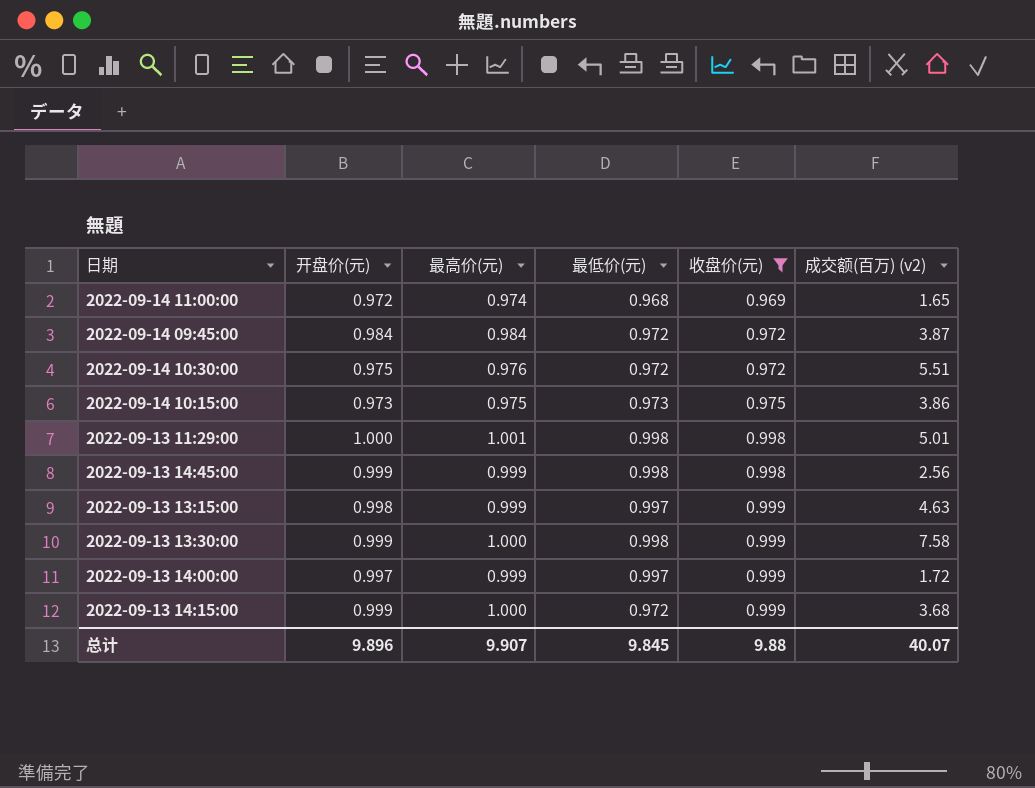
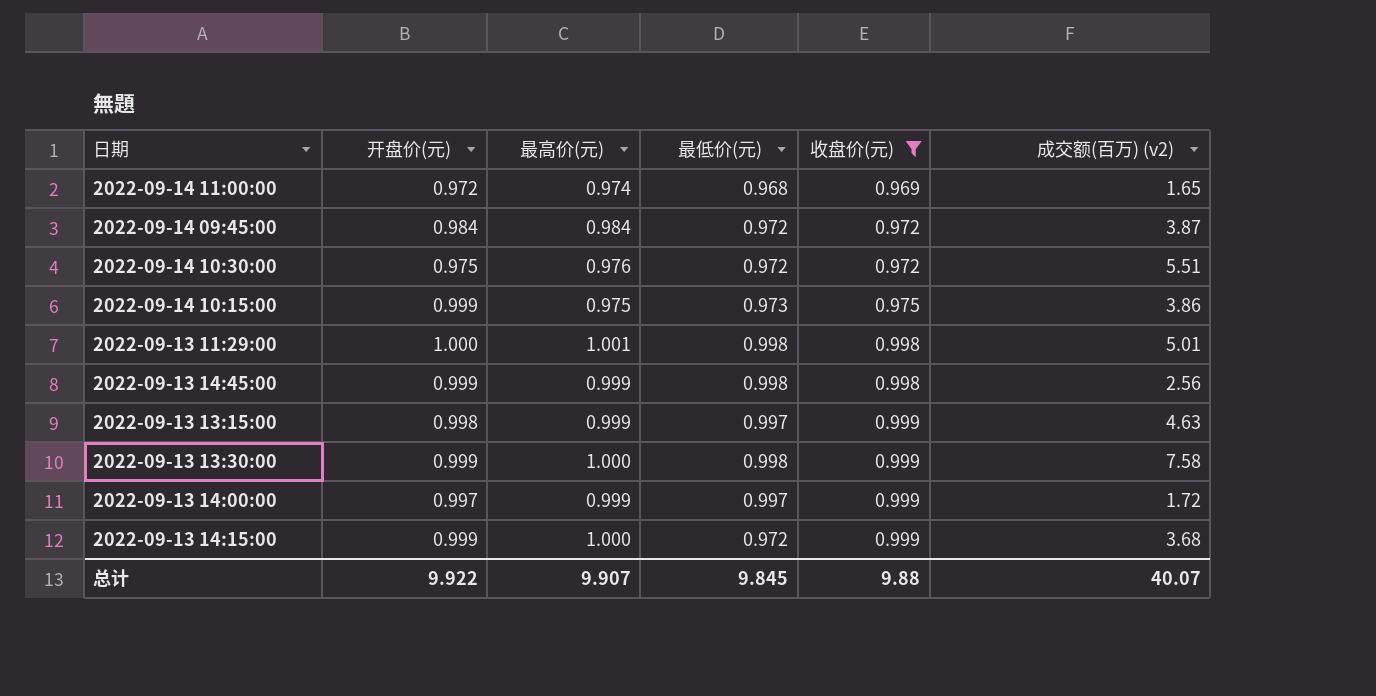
2022-09-14 10:15:00 | 开盘价(元): 0.973 -> 0.999
总计 | 开盘价(元): 9.896 -> 9.922

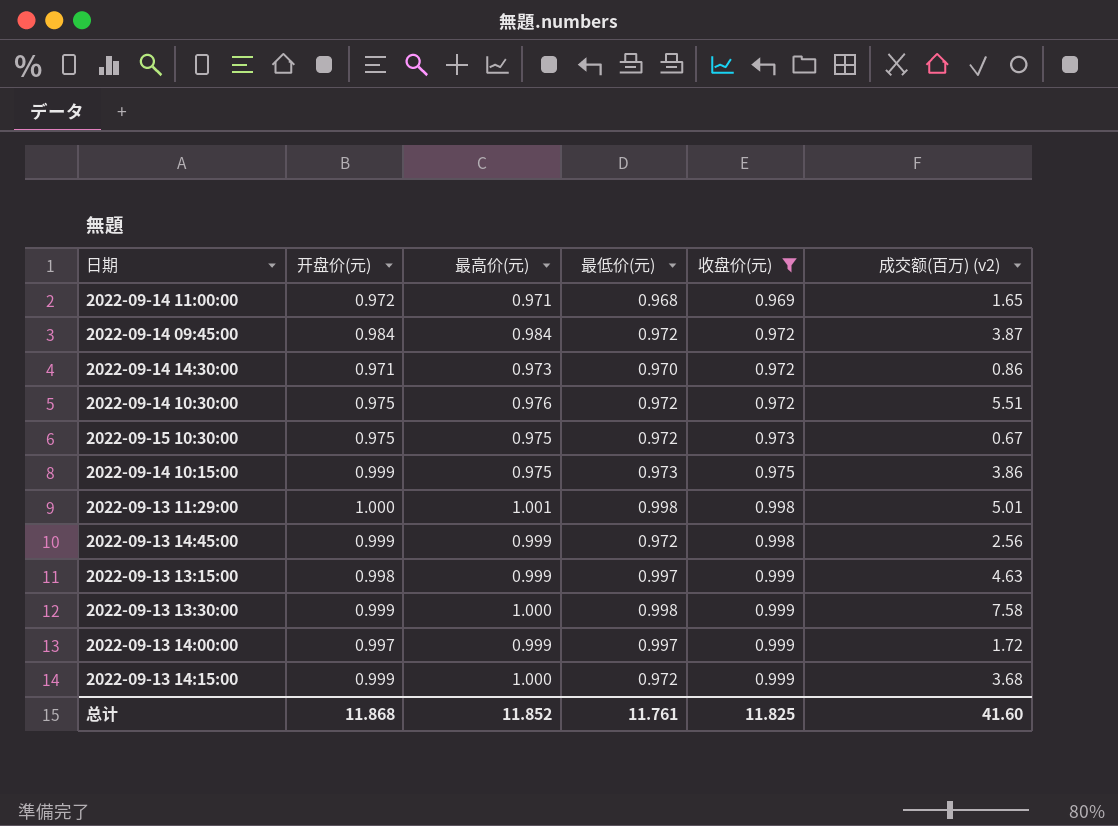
2022-09-14 11:00:00 | 最高价(元): 0.974 -> 0.971
row 2022-09-14 14:30:00: none -> 0.971 | 0.973 | 0.970 | 0.972 | 0.86
row 2022-09-15 10:30:00: none -> 0.975 | 0.975 | 0.972 | 0.973 | 0.67
2022-09-13 14:45:00 | 最低价(元): 0.998 -> 0.972
总计 | 开盘价(元): 9.922 -> 11.868
总计 | 最高价(元): 9.907 -> 11.852
总计 | 最低价(元): 9.845 -> 11.761
总计 | 收盘价(元): 9.88 -> 11.825
总计 | 成交额(百万) (v2): 40.07 -> 41.60

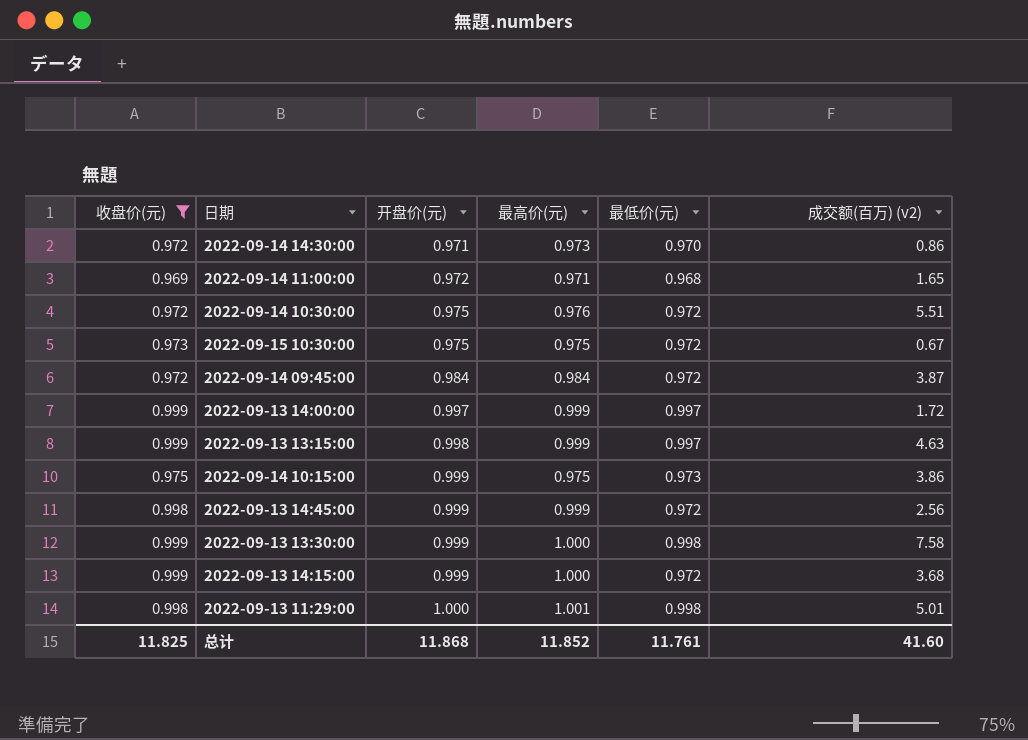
row order: 收盘价(元) ascending -> 开盘价(元) ascending
column 收盘价(元) | position: 5 -> 1

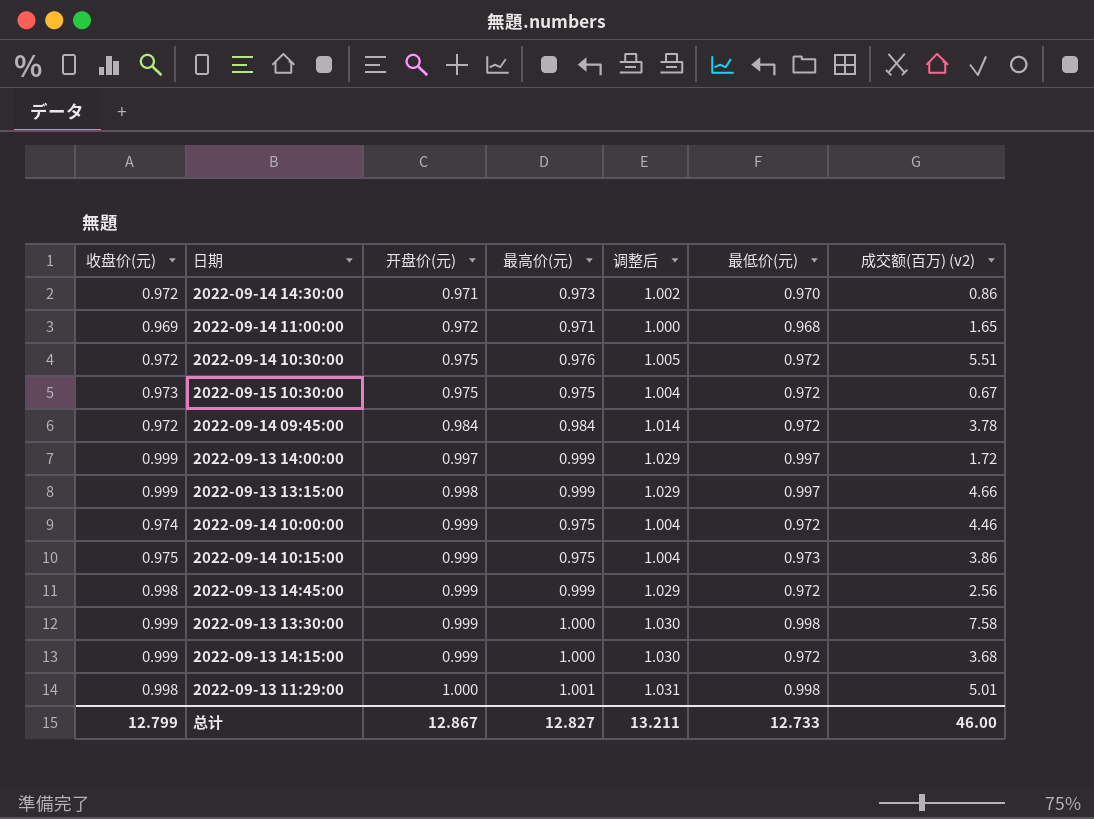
filter: 收盘价(元) != 0.974 -> none
column 调整后 | formula: none -> [最高价(元)] * 1.03
2022-09-14 09:45:00 | 成交额(百万) (v2): 3.87 -> 3.78
2022-09-13 13:15:00 | 成交额(百万) (v2): 4.63 -> 4.66
总计 | 收盘价(元): 11.825 -> 12.799
总计 | 开盘价(元): 11.868 -> 12.867
总计 | 最高价(元): 11.852 -> 12.827
总计 | 最低价(元): 11.761 -> 12.733
总计 | 成交额(百万) (v2): 41.60 -> 46.00

